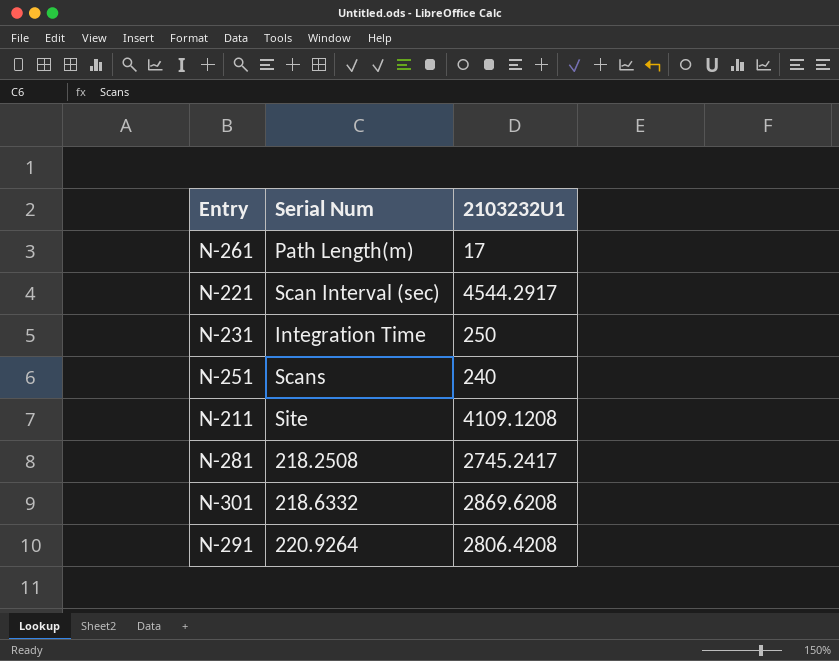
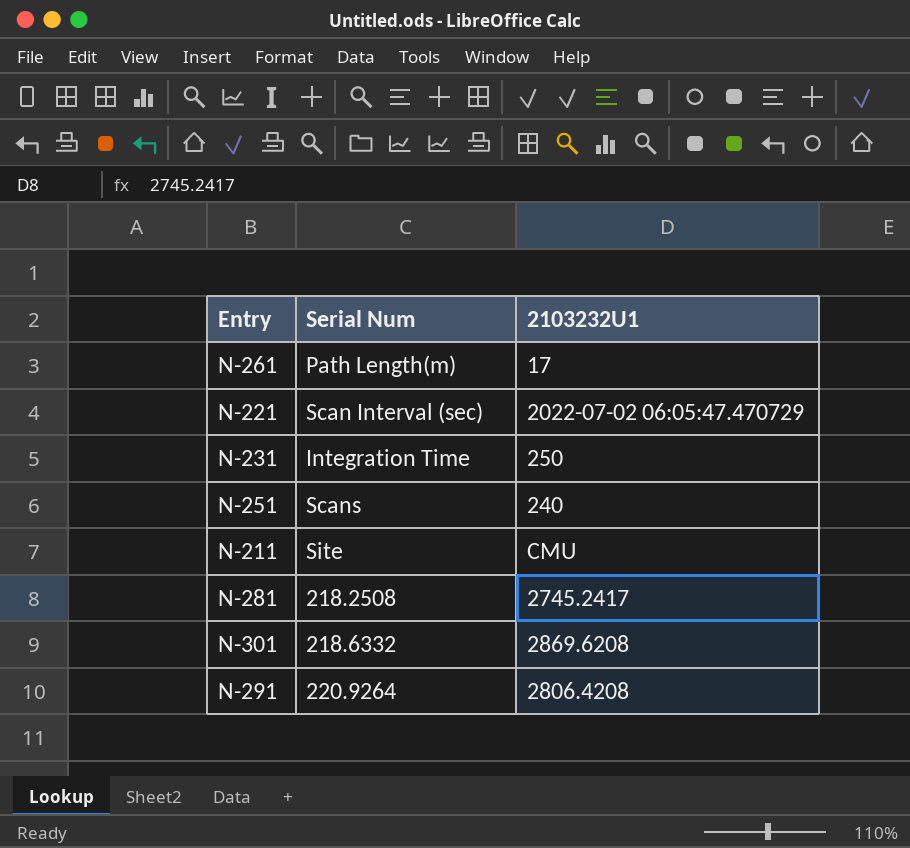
N-221 | 2103232U1: 4544.2917 -> 2022-07-02 06:05:47.470729
N-211 | 2103232U1: 4109.1208 -> CMU

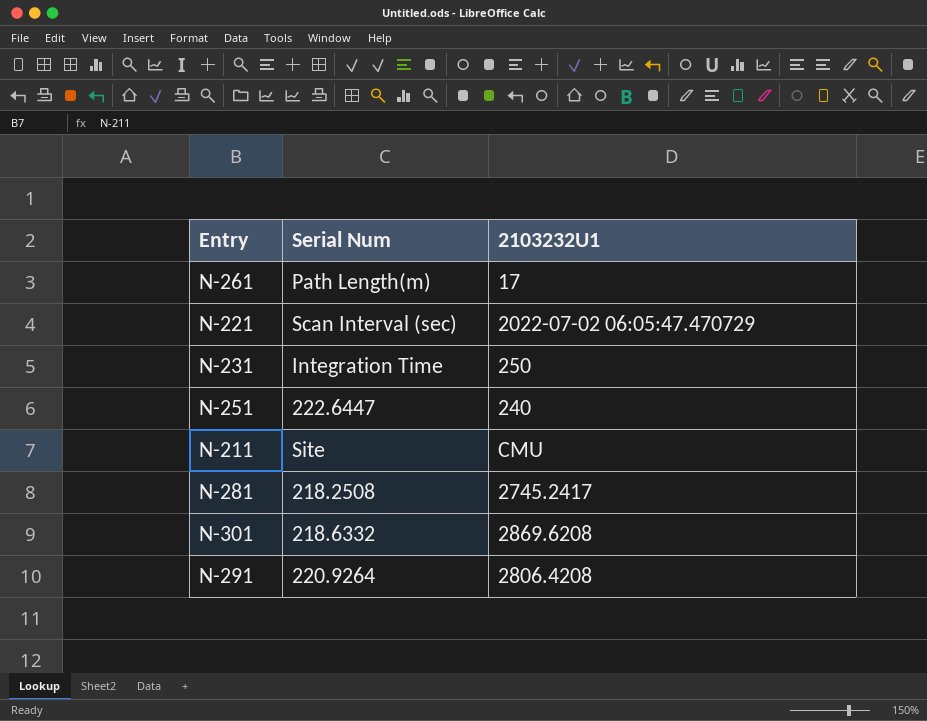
N-251 | Serial Num: Scans -> 222.6447

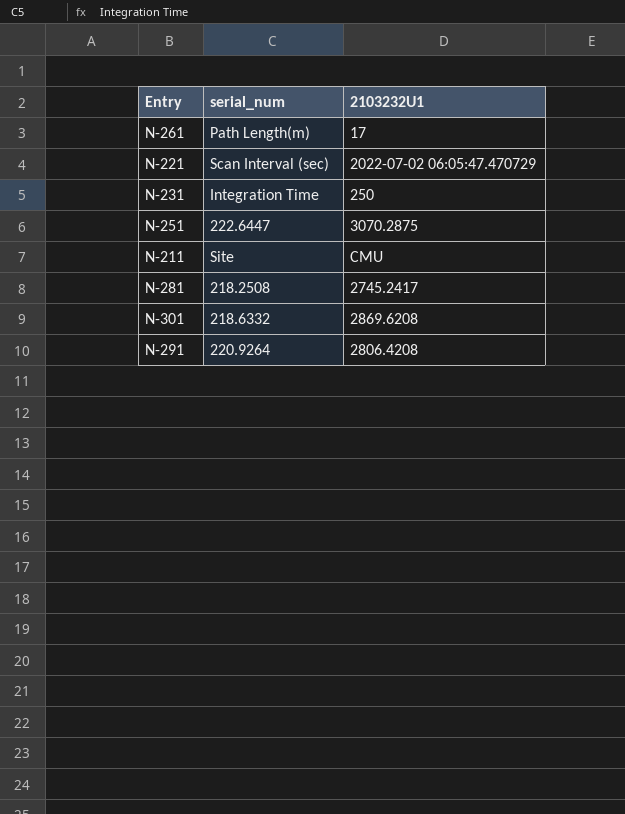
column name: Serial Num -> serial_num
N-251 | 2103232U1: 240 -> 3070.2875

